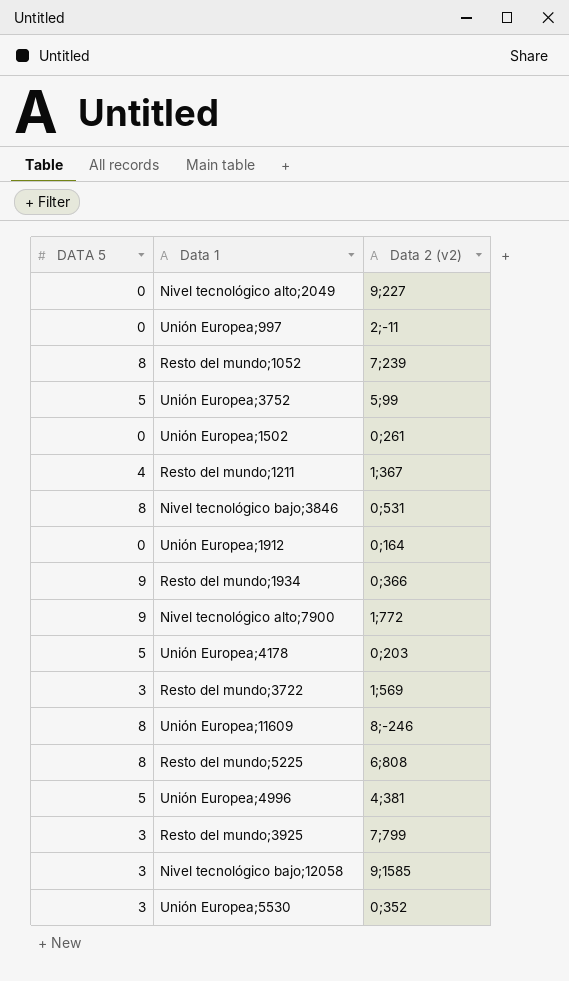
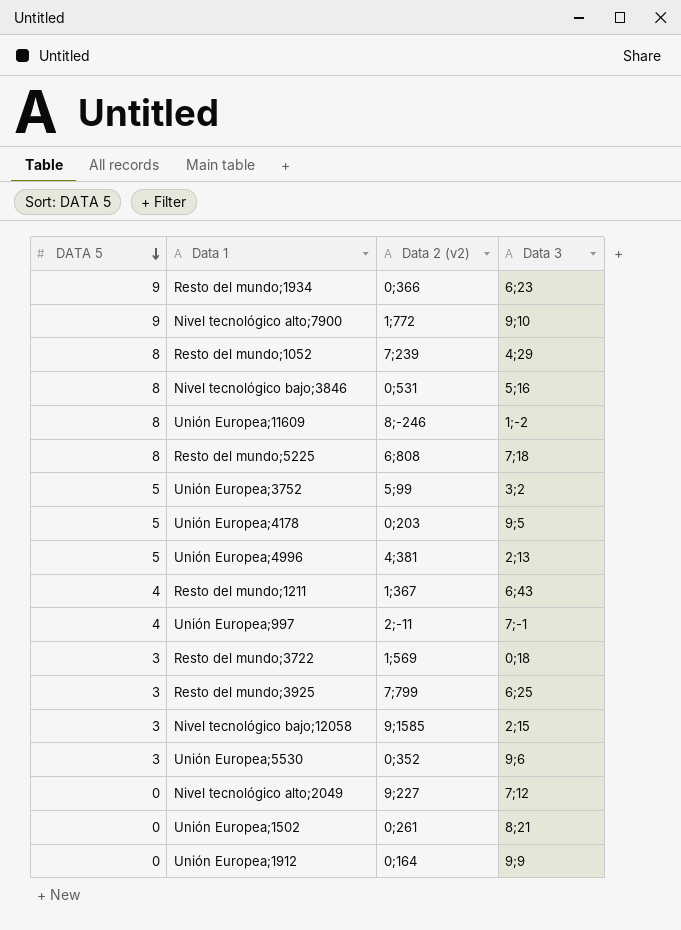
row order: none -> DATA 5 descending
column Data 3 | position: none -> 4
Unión Europea;997 | DATA 5: 0 -> 4

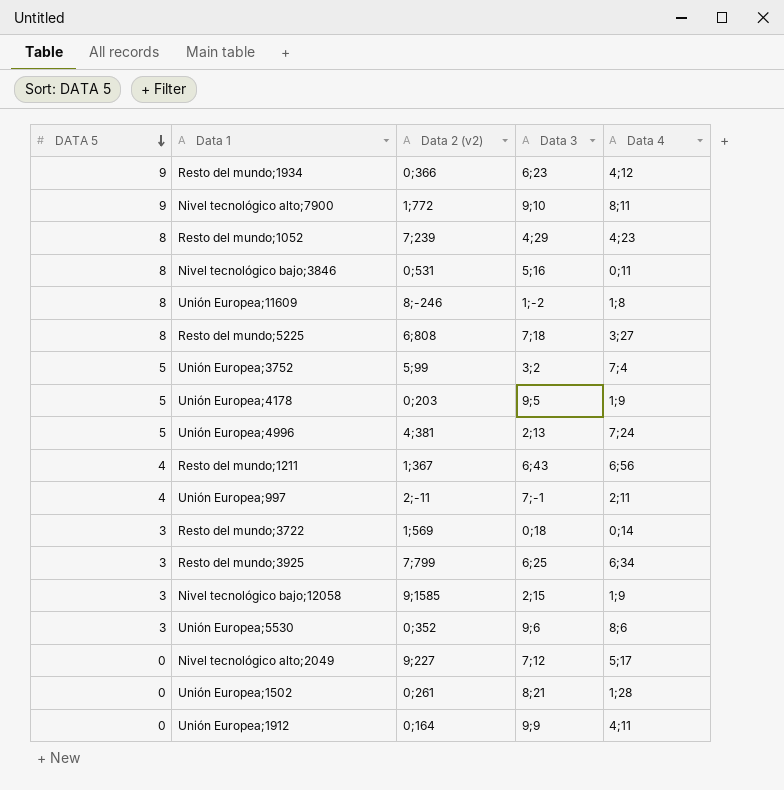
column Data 4 | position: none -> 5

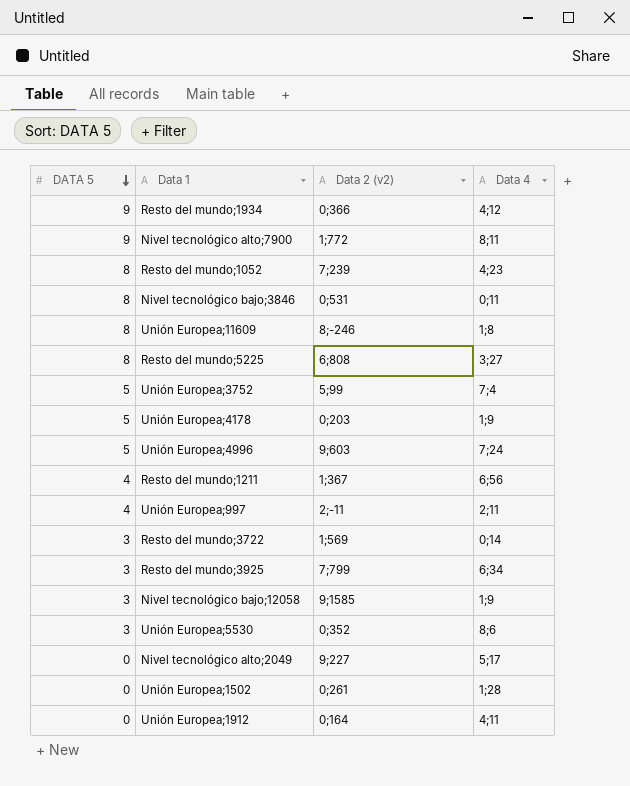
column Data 3 | position: 4 -> none
Unión Europea;4996 | Data 2 (v2): 4;381 -> 9;603

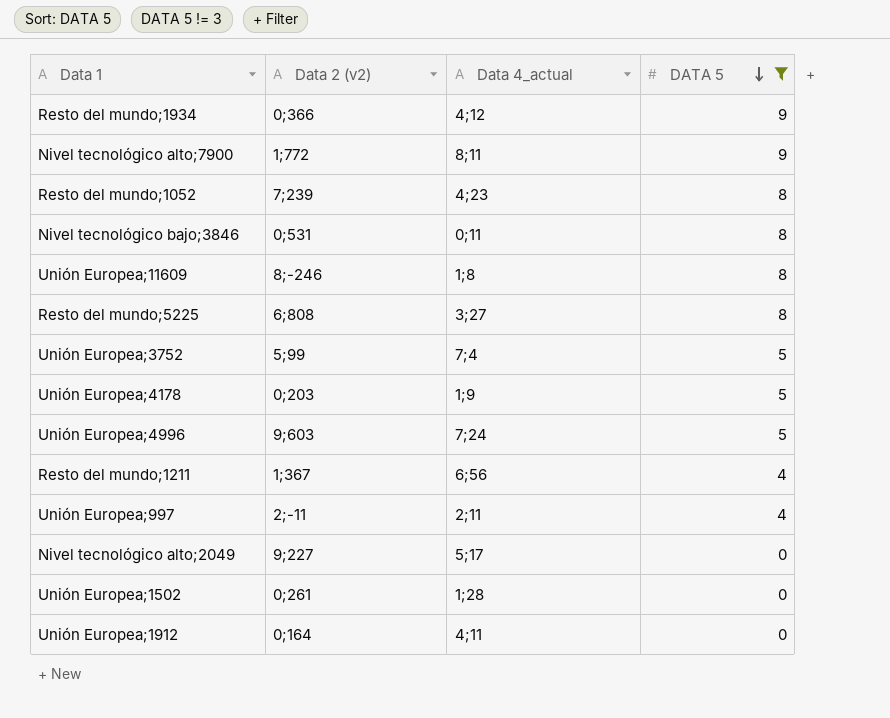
filter: none -> DATA 5 != 3
column name: Data 4 -> Data 4_actual
column DATA 5 | position: 1 -> 4

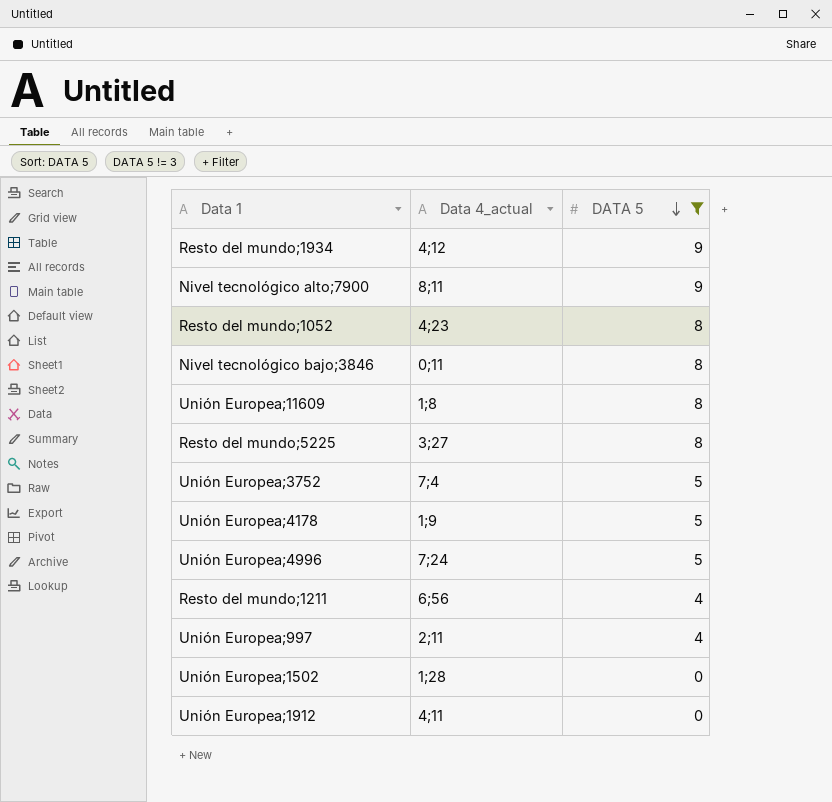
column Data 2 (v2) | position: 2 -> none
row Nivel tecnológico alto;2049: 9;227 | 5;17 | 0 -> none

